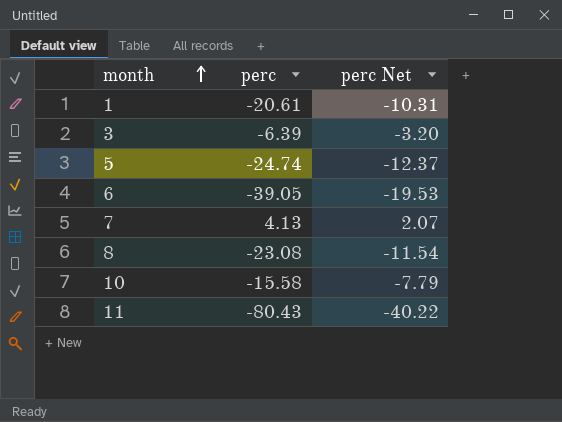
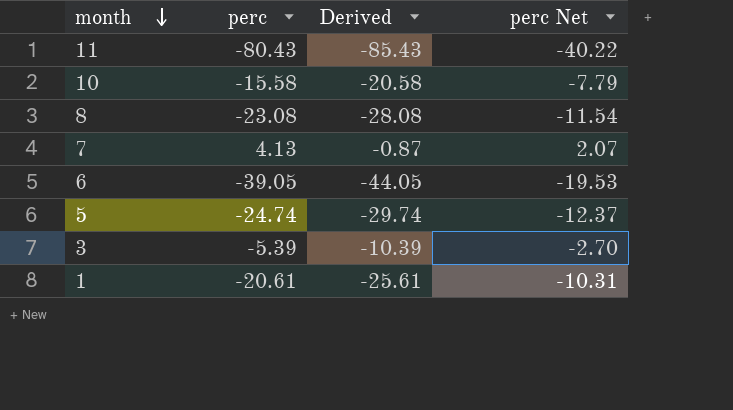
row order: month ascending -> month descending
column Derived | formula: none -> [perc] - 5
3 | perc: -6.39 -> -5.39
3 | perc Net: -3.20 -> -2.70

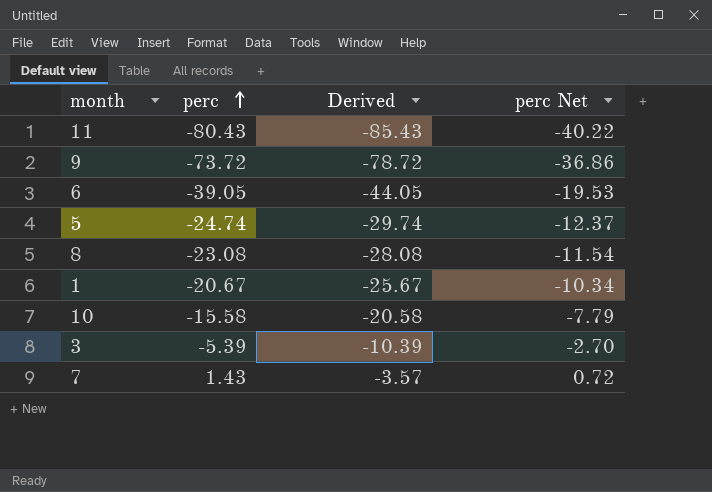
row order: month descending -> perc ascending
row 9: none -> -73.72 | -78.72 | -36.86
1 | perc: -20.61 -> -20.67
1 | Derived: -25.61 -> -25.67
1 | perc Net: -10.31 -> -10.34
7 | perc: 4.13 -> 1.43
7 | Derived: -0.87 -> -3.57
7 | perc Net: 2.07 -> 0.72

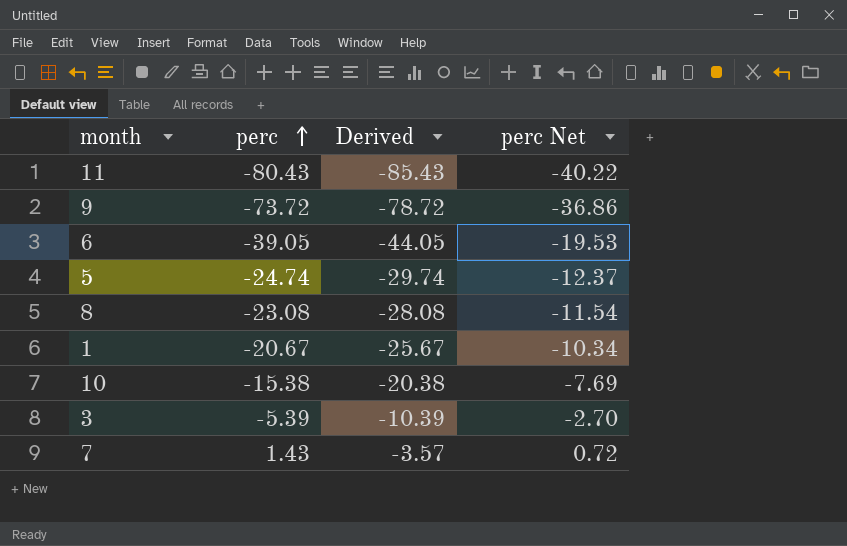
10 | perc: -15.58 -> -15.38
10 | Derived: -20.58 -> -20.38
10 | perc Net: -7.79 -> -7.69

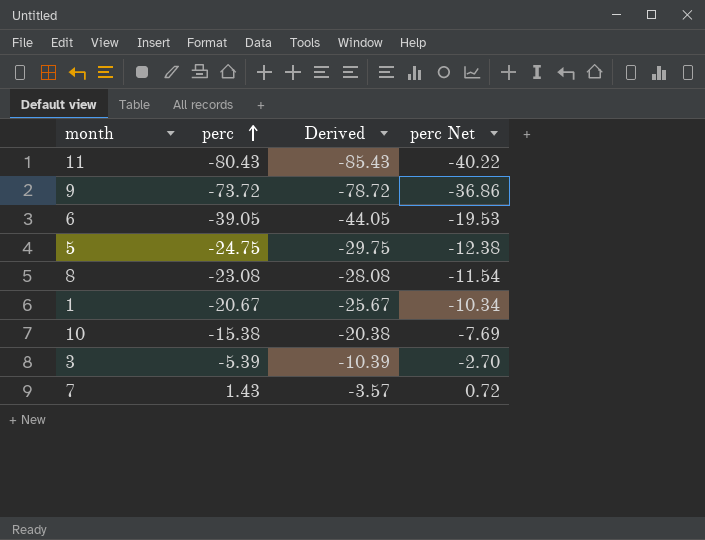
5 | perc: -24.74 -> -24.75
5 | Derived: -29.74 -> -29.75
5 | perc Net: -12.37 -> -12.38

